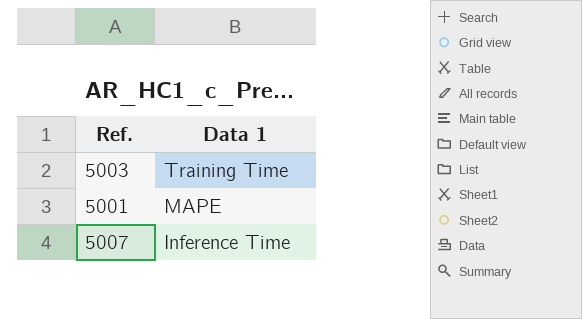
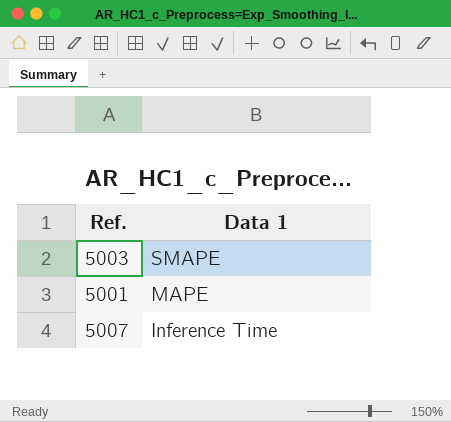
5003 | Data 1: Training Time -> SMAPE

